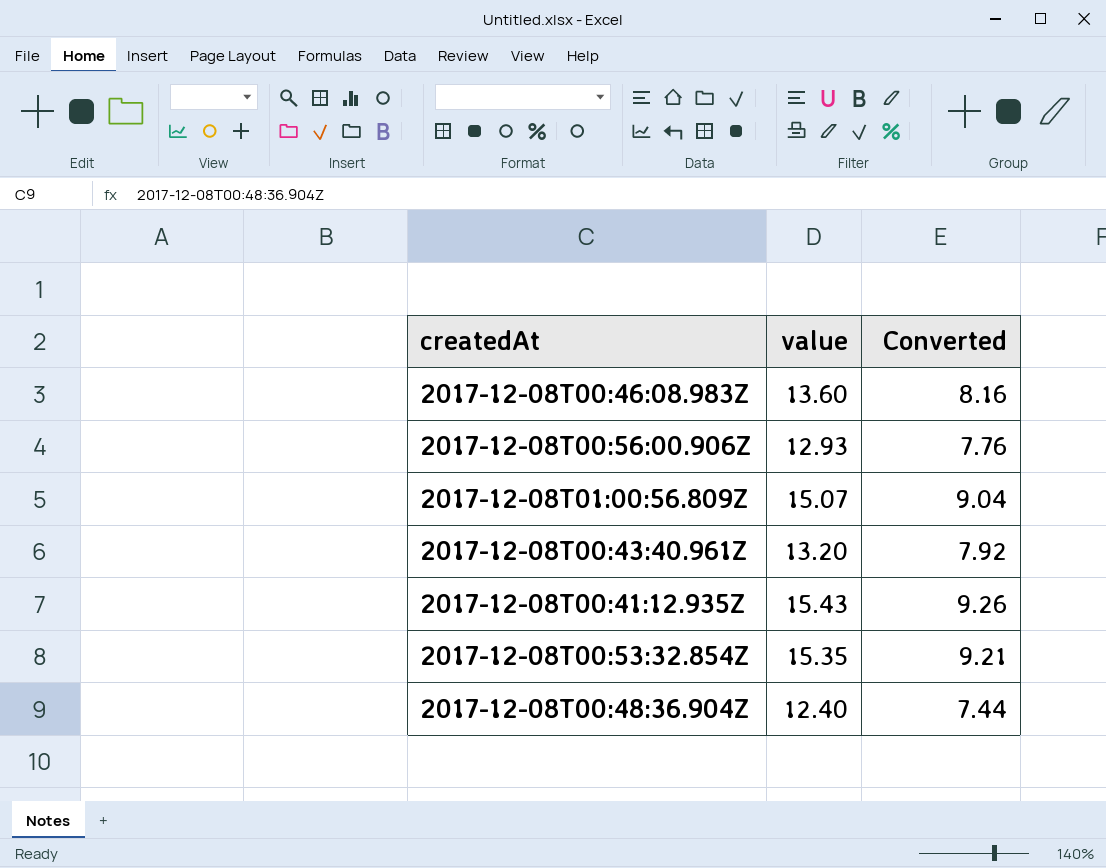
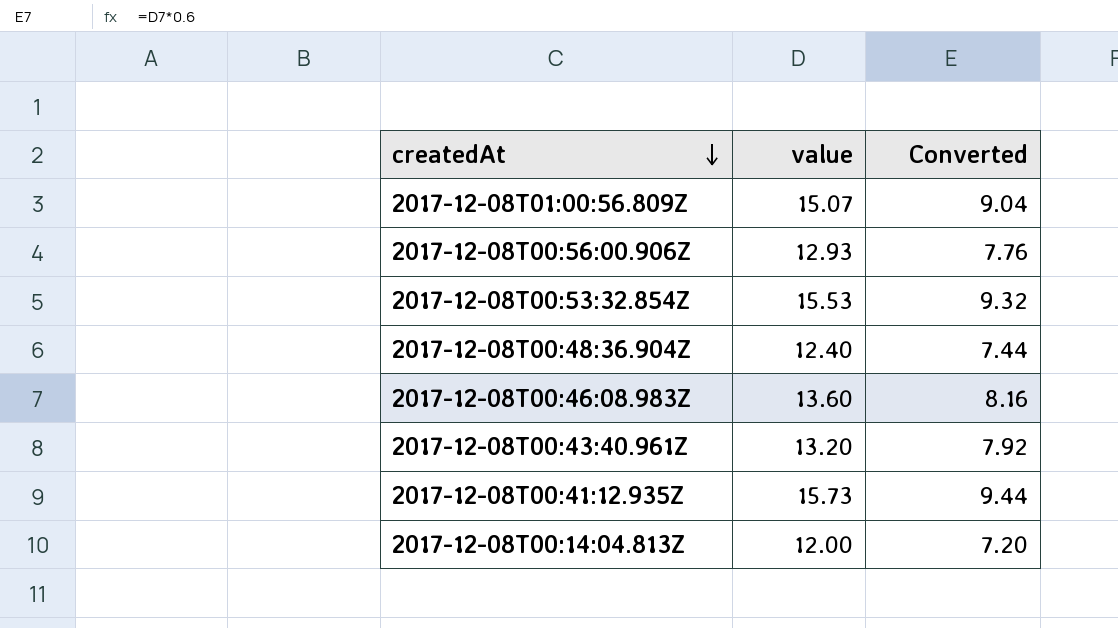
row order: none -> createdAt descending
2017-12-08T00:53:32.854Z | value: 15.35 -> 15.53
2017-12-08T00:53:32.854Z | Converted: 9.21 -> 9.32
2017-12-08T00:41:12.935Z | value: 15.43 -> 15.73
2017-12-08T00:41:12.935Z | Converted: 9.26 -> 9.44
row 2017-12-08T00:14:04.813Z: none -> 12.00 | 7.20

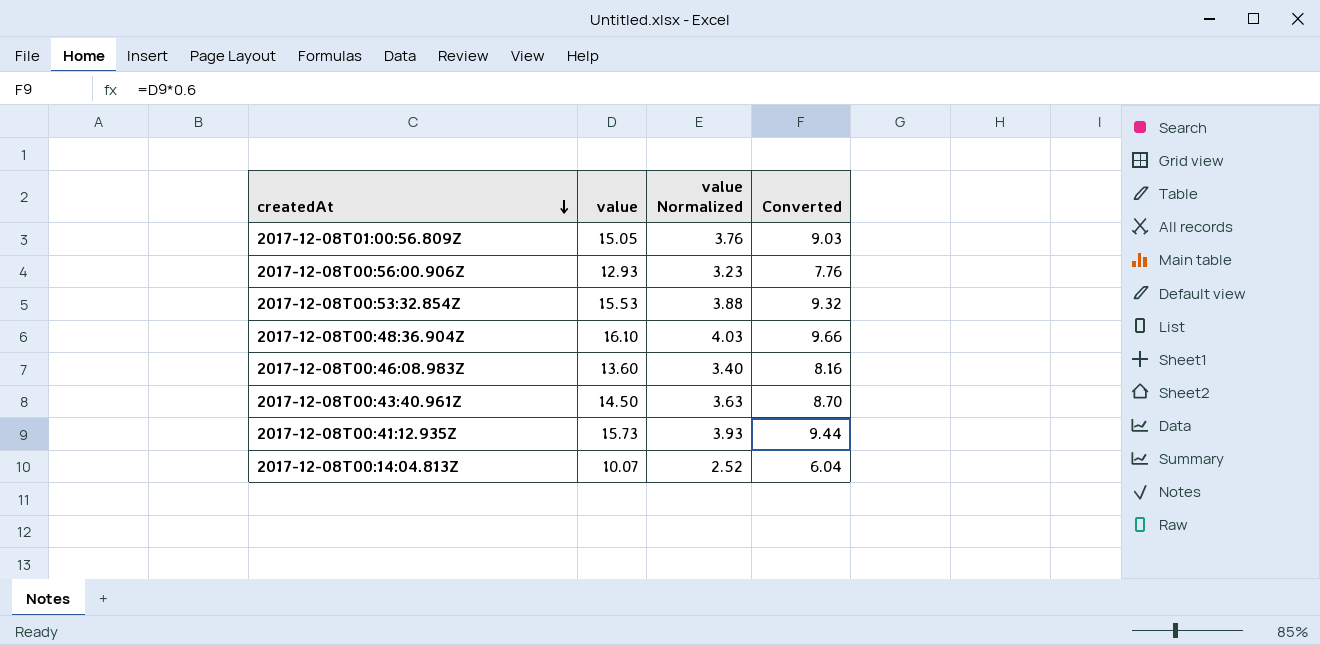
column value Normalized | formula: none -> [value] * 0.25
2017-12-08T01:00:56.809Z | value: 15.07 -> 15.05
2017-12-08T01:00:56.809Z | Converted: 9.04 -> 9.03
2017-12-08T00:48:36.904Z | value: 12.40 -> 16.10
2017-12-08T00:48:36.904Z | Converted: 7.44 -> 9.66
2017-12-08T00:43:40.961Z | value: 13.20 -> 14.50
2017-12-08T00:43:40.961Z | Converted: 7.92 -> 8.70
2017-12-08T00:14:04.813Z | value: 12.00 -> 10.07
2017-12-08T00:14:04.813Z | Converted: 7.20 -> 6.04

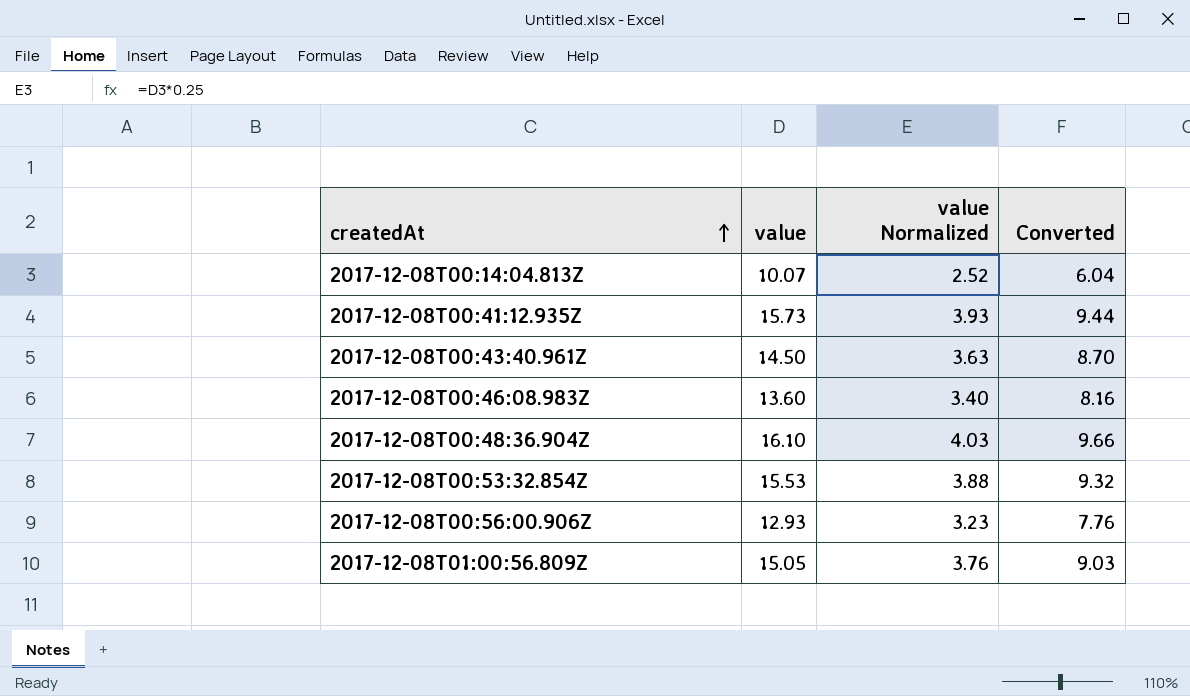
row order: createdAt descending -> createdAt ascending

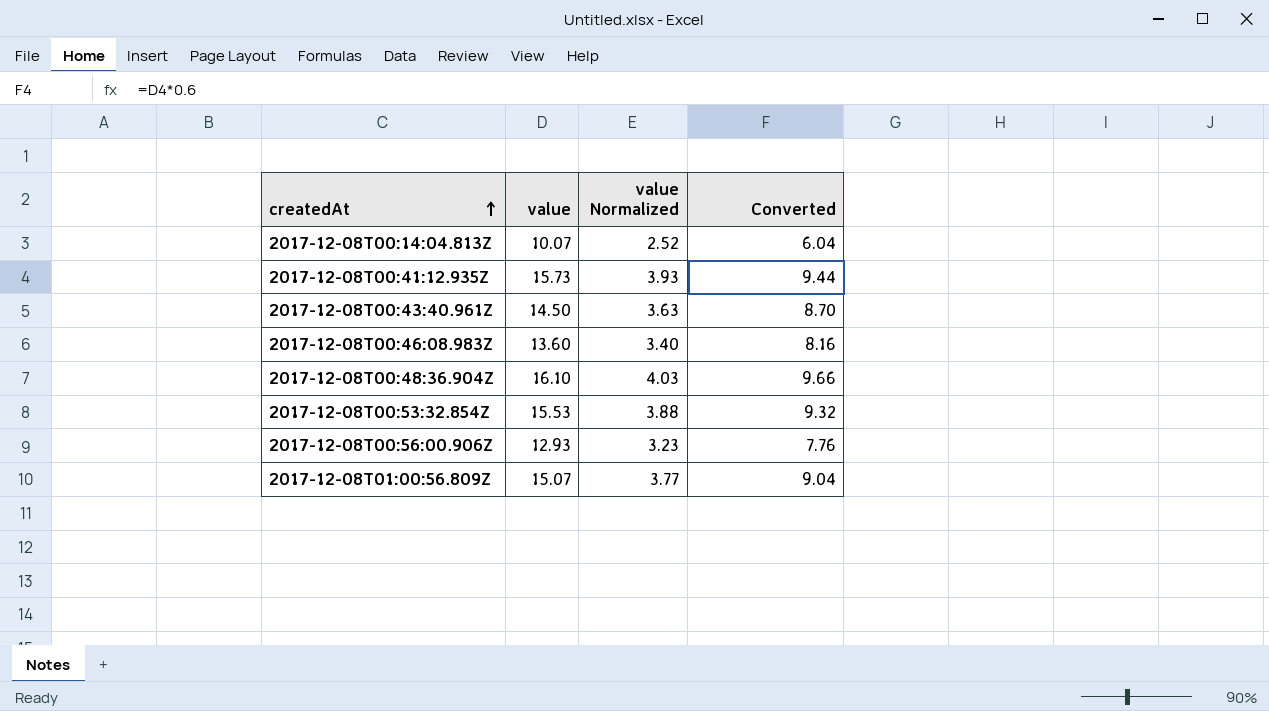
2017-12-08T01:00:56.809Z | value: 15.05 -> 15.07
2017-12-08T01:00:56.809Z | value Normalized: 3.76 -> 3.77
2017-12-08T01:00:56.809Z | Converted: 9.03 -> 9.04

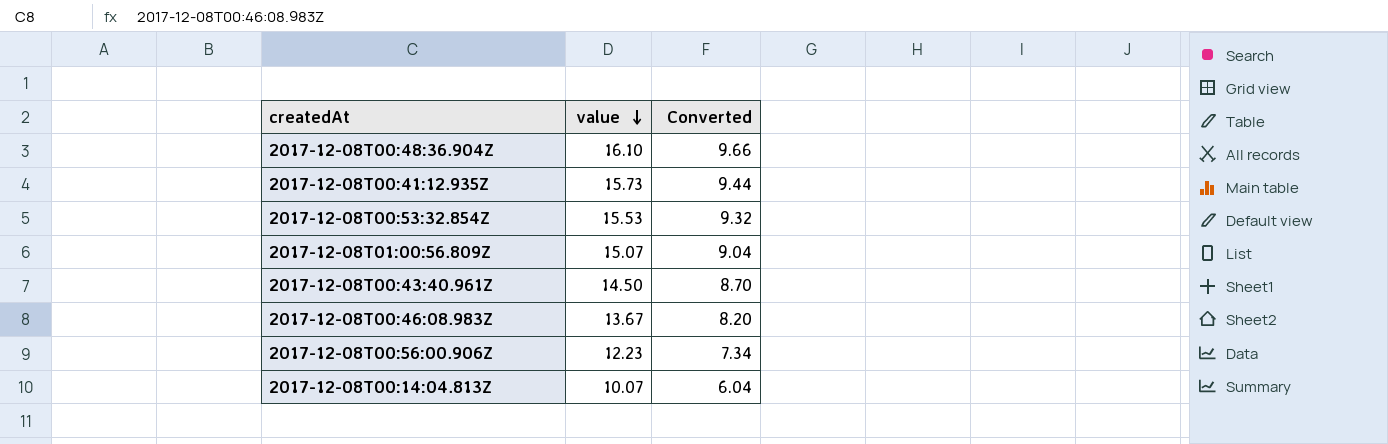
row order: createdAt ascending -> value descending
column value Normalized | formula: [value] * 0.25 -> none
2017-12-08T00:46:08.983Z | value: 13.60 -> 13.67
2017-12-08T00:46:08.983Z | Converted: 8.16 -> 8.20
2017-12-08T00:56:00.906Z | value: 12.93 -> 12.23
2017-12-08T00:56:00.906Z | Converted: 7.76 -> 7.34

